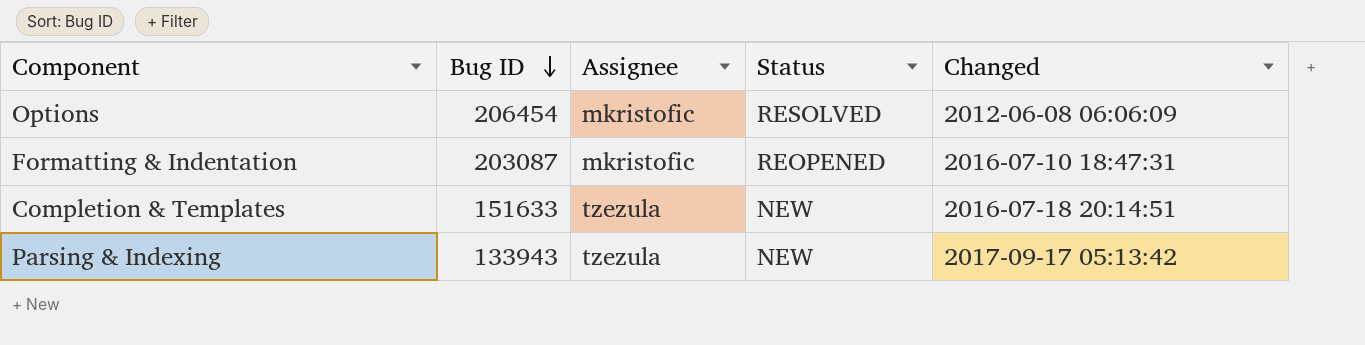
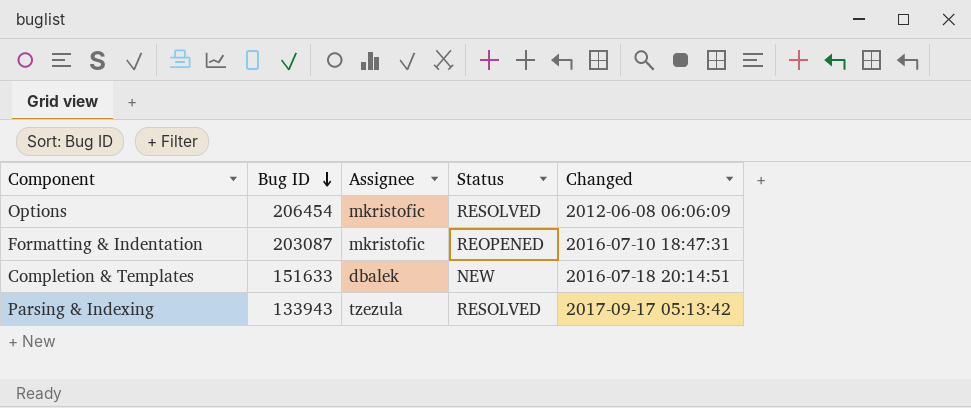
Completion & Templates | Assignee: tzezula -> dbalek
Parsing & Indexing | Status: NEW -> RESOLVED

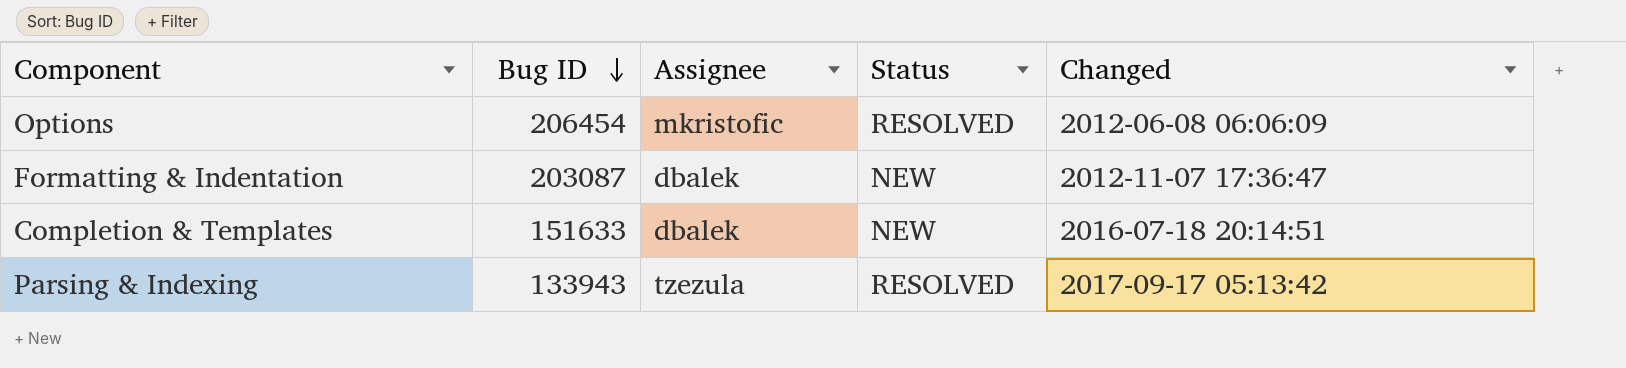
Formatting & Indentation | Assignee: mkristofic -> dbalek
Formatting & Indentation | Status: REOPENED -> NEW
Formatting & Indentation | Changed: 2016-07-10 18:47:31 -> 2012-11-07 17:36:47

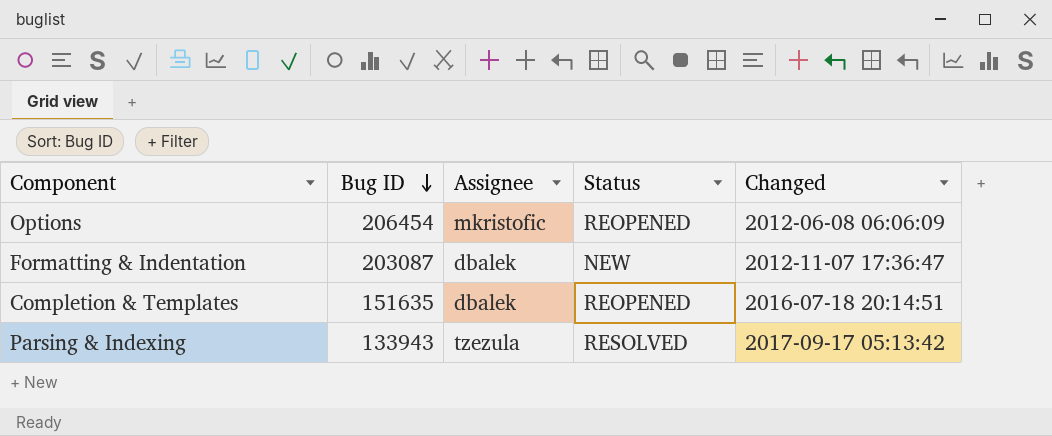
Options | Status: RESOLVED -> REOPENED
Completion & Templates | Bug ID: 151633 -> 151635
Completion & Templates | Status: NEW -> REOPENED

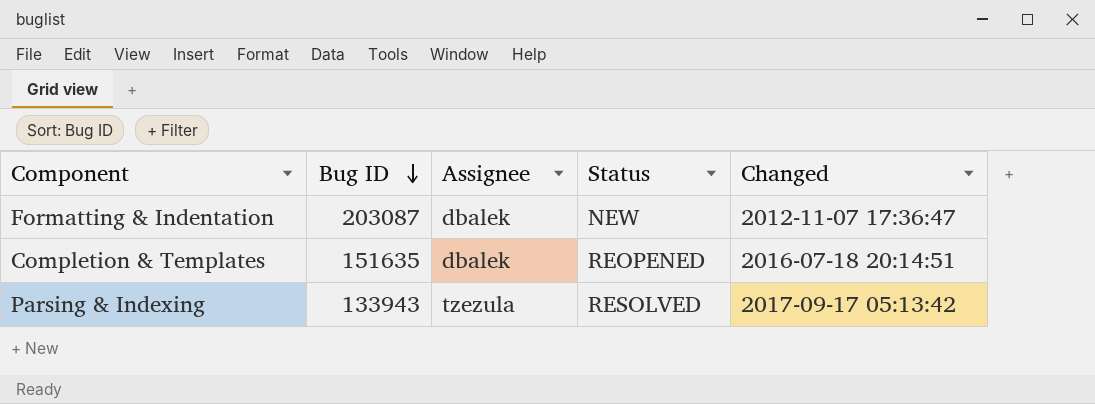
row Options: 206454 | mkristofic | REOPENED | 2012-06-08 06:06:09 -> none

